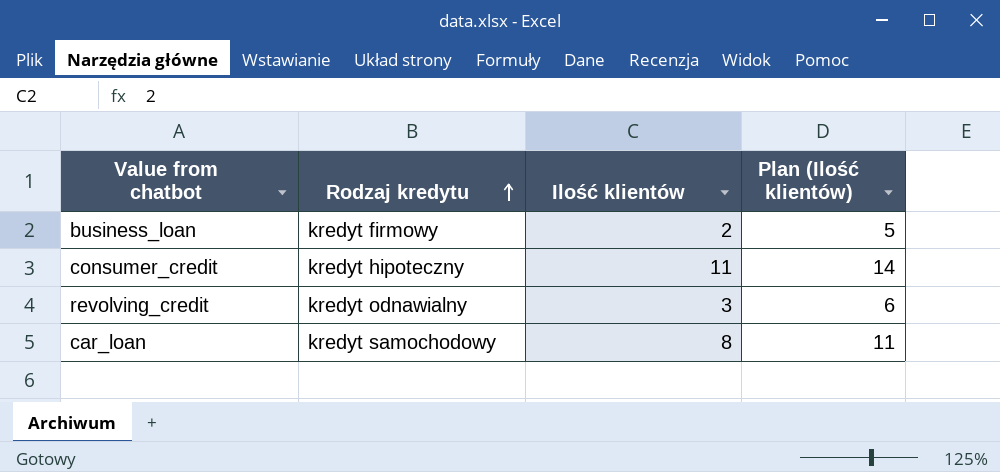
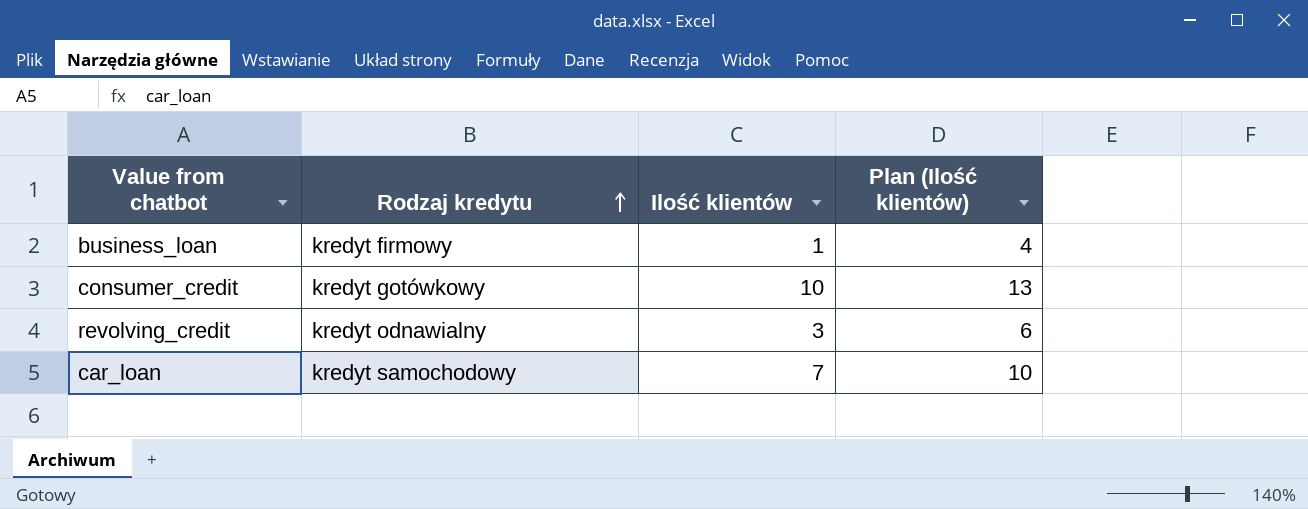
business_loan | Ilość klientów: 2 -> 1
business_loan | Plan (Ilość klientów): 5 -> 4
consumer_credit | Rodzaj kredytu: kredyt hipoteczny -> kredyt gotówkowy
consumer_credit | Ilość klientów: 11 -> 10
consumer_credit | Plan (Ilość klientów): 14 -> 13
car_loan | Ilość klientów: 8 -> 7
car_loan | Plan (Ilość klientów): 11 -> 10

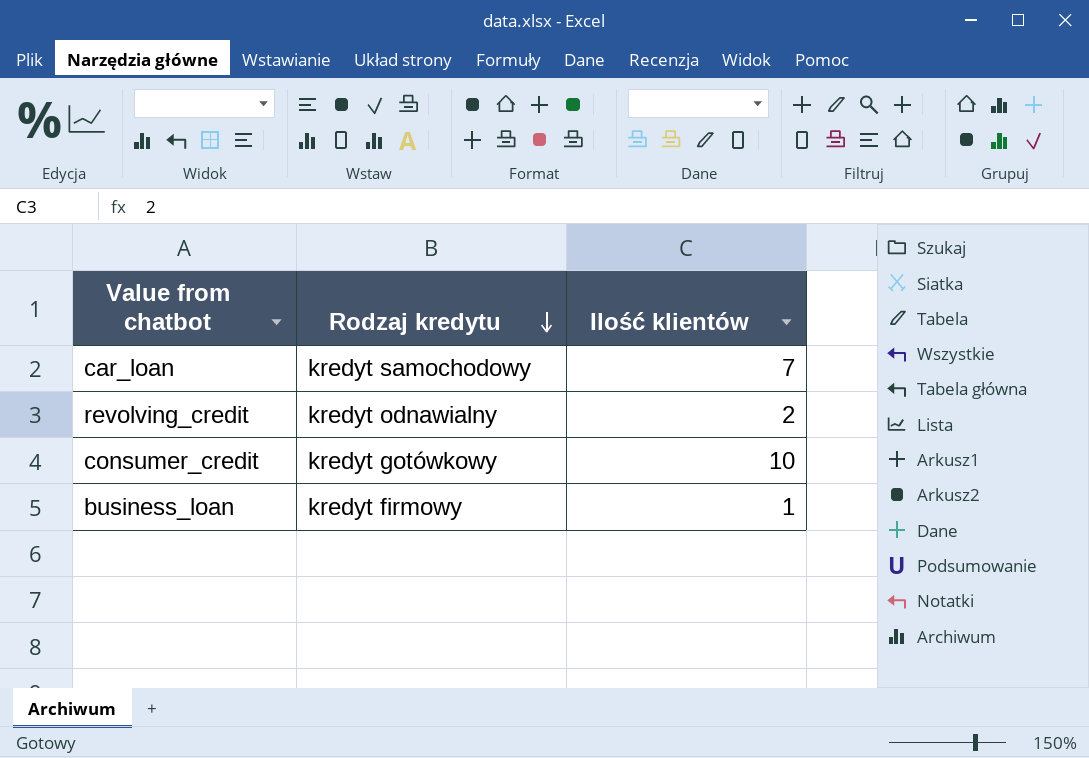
row order: Rodzaj kredytu ascending -> Rodzaj kredytu descending
column Plan (Ilość klientów) | formula: [Ilość klientów] + 3 -> none
revolving_credit | Ilość klientów: 3 -> 2

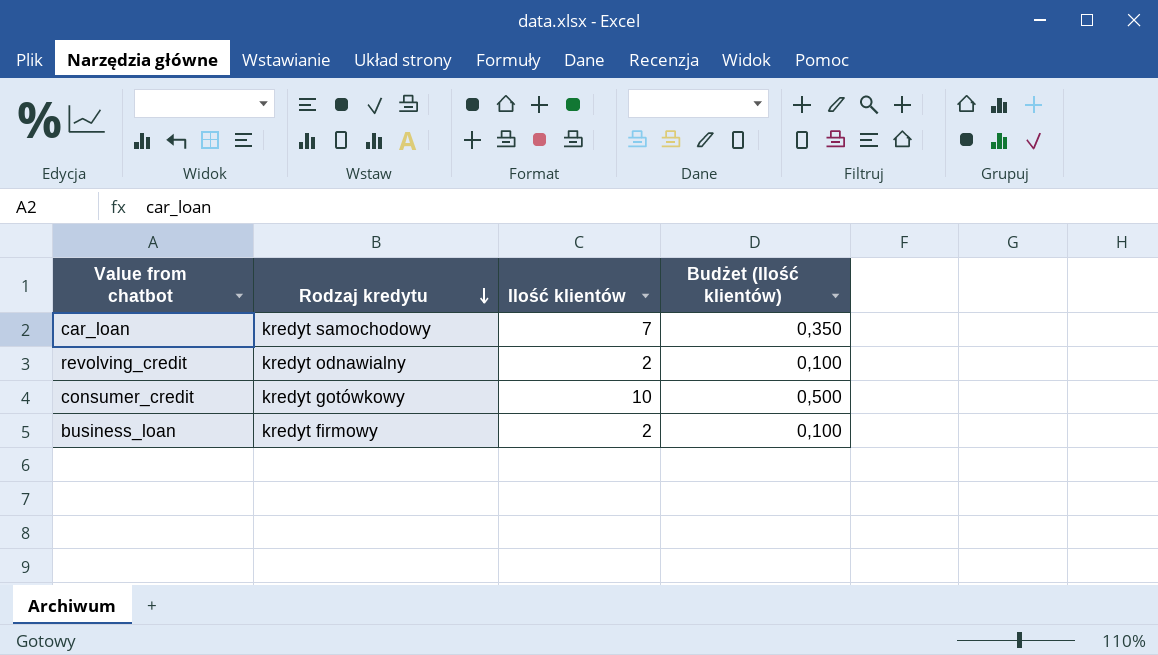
column Budżet (Ilość klientów) | formula: none -> [Ilość klientów] * 0,05
business_loan | Ilość klientów: 1 -> 2

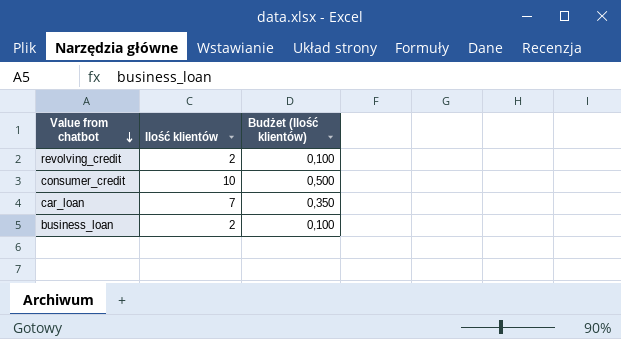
row order: Rodzaj kredytu descending -> Value from chatbot descending
column Rodzaj kredytu | position: 2 -> none

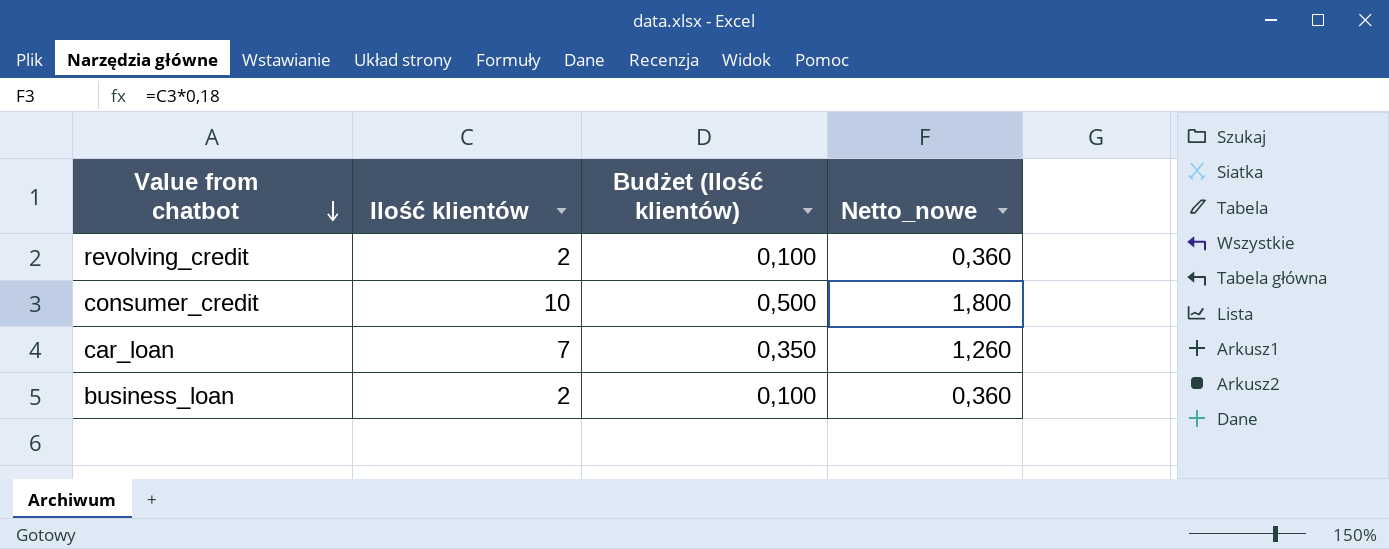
column Netto_nowe | formula: none -> [Ilość klientów] * 0,18

